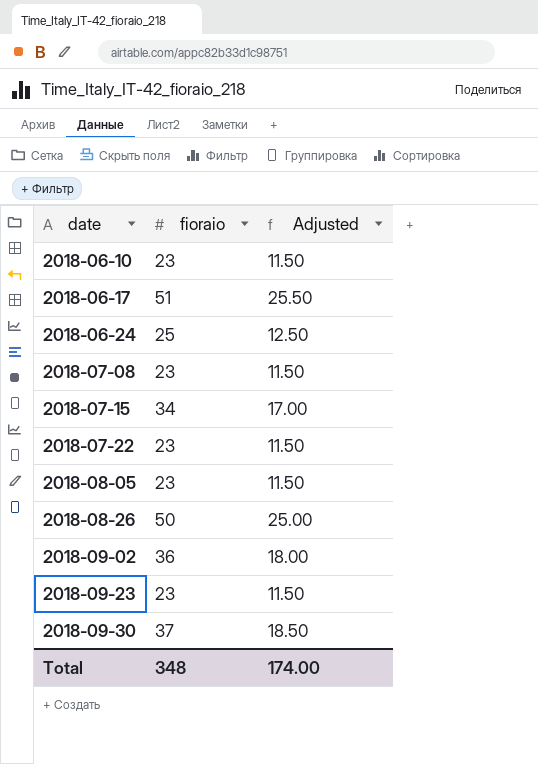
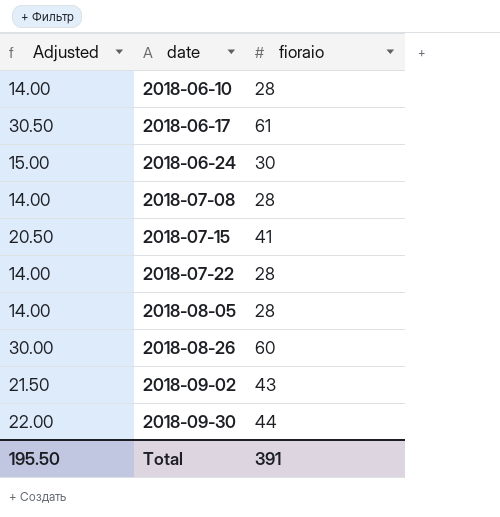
column Adjusted | position: 3 -> 1
row 2018-09-23: 23 | 11.50 -> none
2018-06-10 | Adjusted: 11.50 -> 14.00
2018-06-10 | fioraio: 23 -> 28
2018-06-17 | Adjusted: 25.50 -> 30.50
2018-06-17 | fioraio: 51 -> 61
2018-06-24 | Adjusted: 12.50 -> 15.00
2018-06-24 | fioraio: 25 -> 30
2018-07-08 | Adjusted: 11.50 -> 14.00
2018-07-08 | fioraio: 23 -> 28
2018-07-15 | Adjusted: 17.00 -> 20.50
2018-07-15 | fioraio: 34 -> 41
2018-07-22 | Adjusted: 11.50 -> 14.00
2018-07-22 | fioraio: 23 -> 28
2018-08-05 | Adjusted: 11.50 -> 14.00
2018-08-05 | fioraio: 23 -> 28
2018-08-26 | Adjusted: 25.00 -> 30.00
2018-08-26 | fioraio: 50 -> 60
2018-09-02 | Adjusted: 18.00 -> 21.50
2018-09-02 | fioraio: 36 -> 43
2018-09-30 | Adjusted: 18.50 -> 22.00
2018-09-30 | fioraio: 37 -> 44
Total | Adjusted: 174.00 -> 195.50
Total | fioraio: 348 -> 391

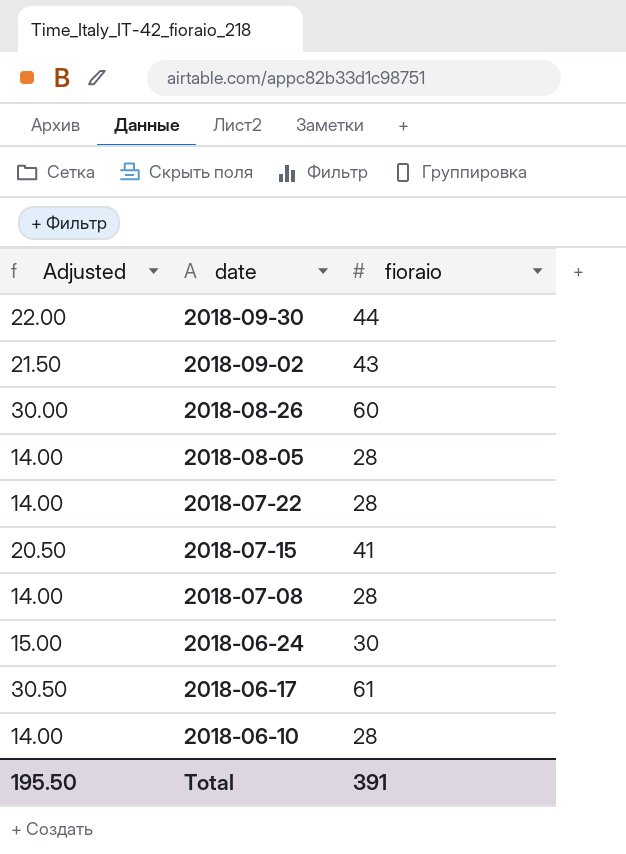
row order: date ascending -> date descending

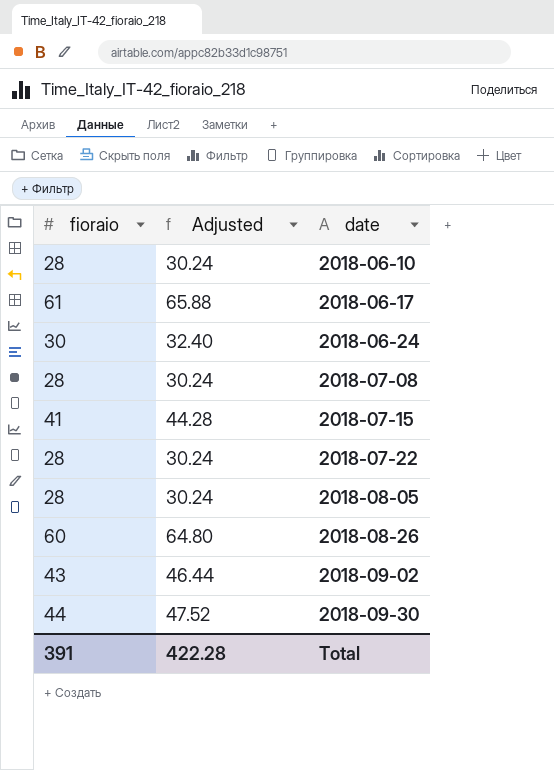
row order: date descending -> date ascending
column fioraio | position: 3 -> 1
column Adjusted | formula: [fioraio] * 0.5 -> [fioraio] * 1.08
Total | Adjusted: 195.50 -> 422.28

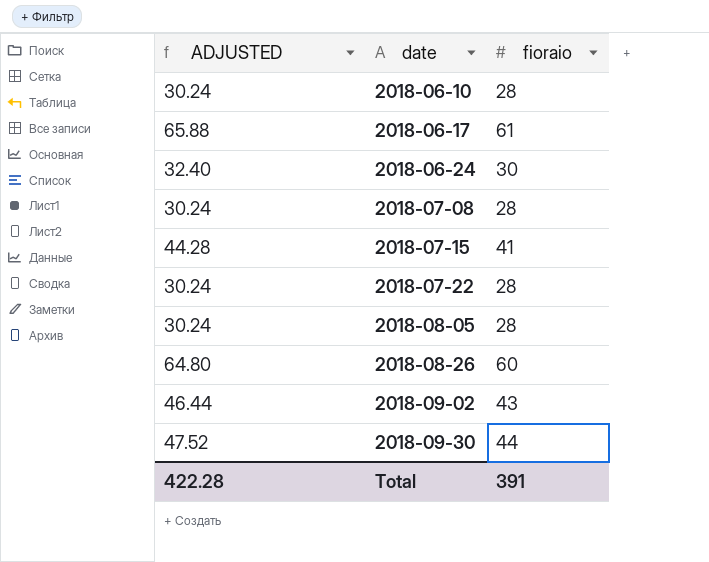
column name: Adjusted -> ADJUSTED
column fioraio | position: 1 -> 3

